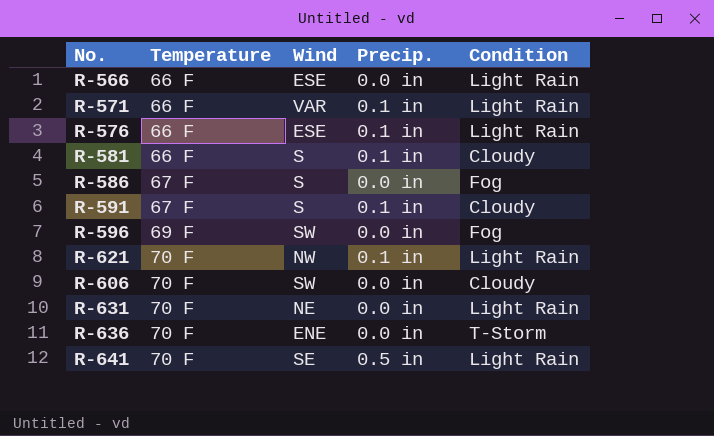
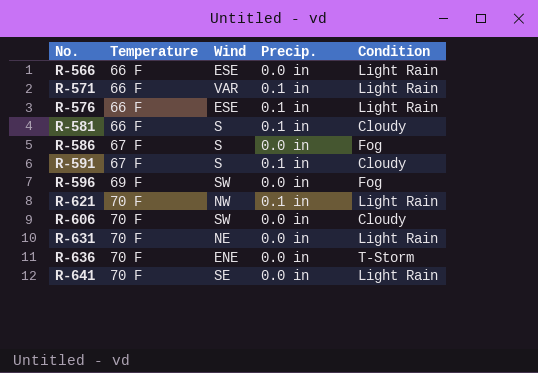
R-641 | Precip.: 0.5 in -> 0.0 in

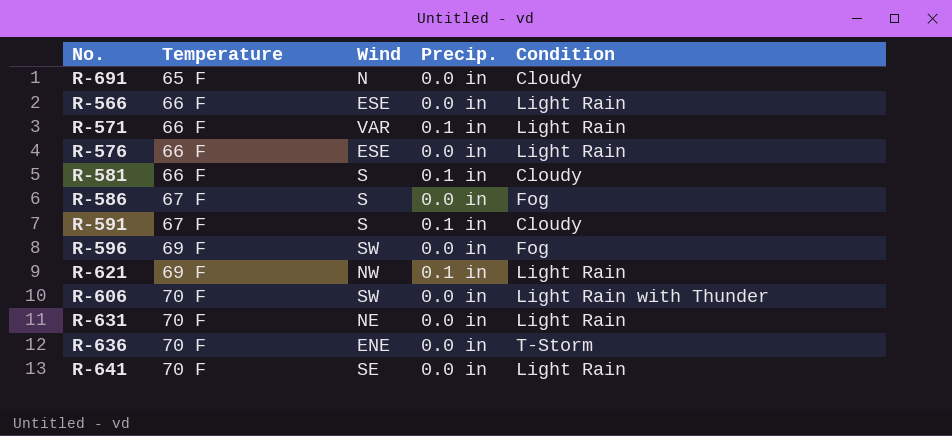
row R-691: none -> 65 F | N | 0.0 in | Cloudy
R-576 | Precip.: 0.1 in -> 0.0 in
R-621 | Temperature: 70 F -> 69 F
R-606 | Condition: Cloudy -> Light Rain with Thunder

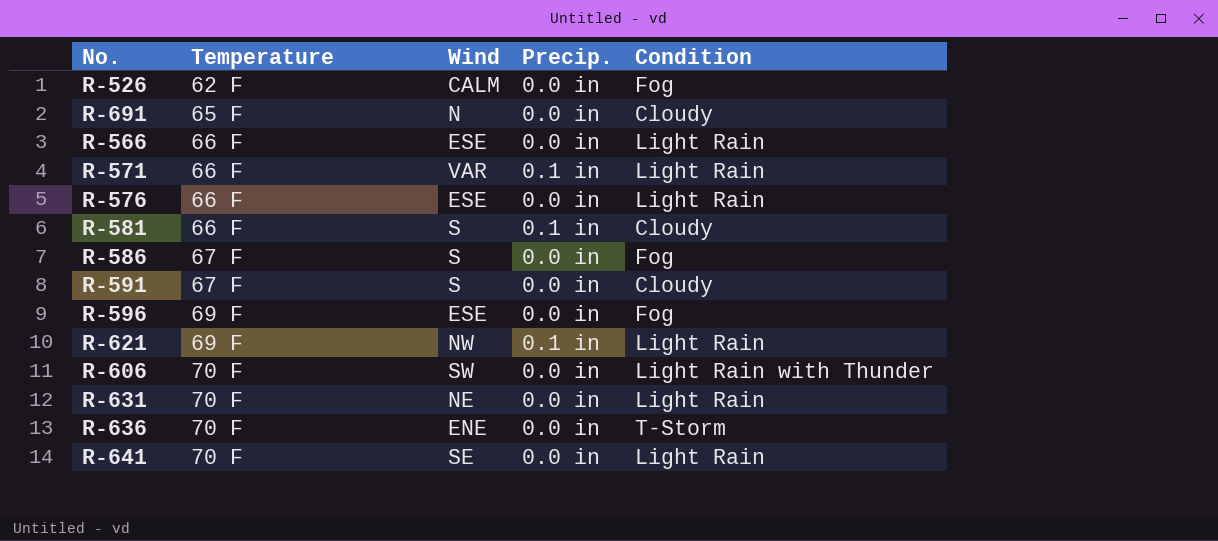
row R-526: none -> 62 F | CALM | 0.0 in | Fog
R-591 | Precip.: 0.1 in -> 0.0 in
R-596 | Wind: SW -> ESE

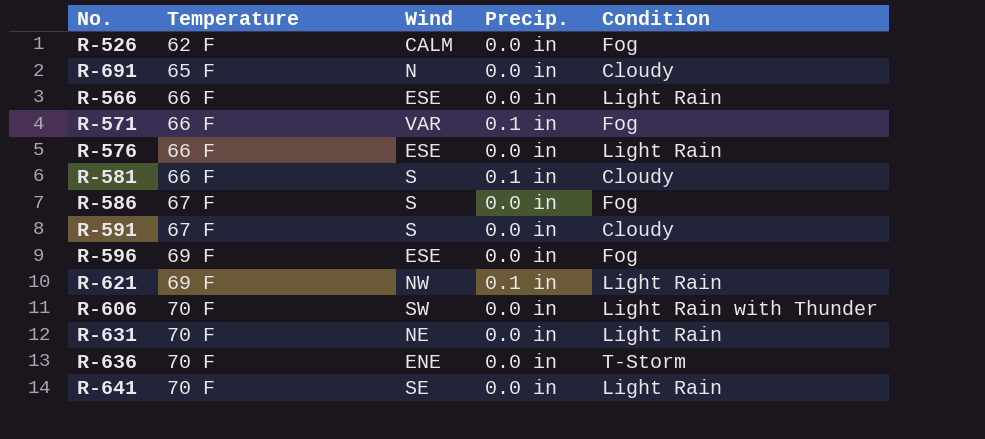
R-571 | Condition: Light Rain -> Fog

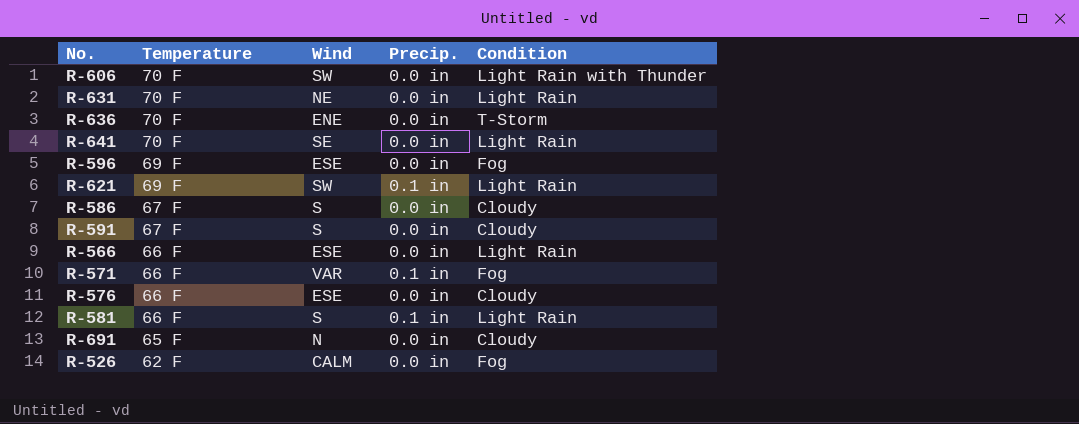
row order: Temperature ascending -> Temperature descending
R-621 | Wind: NW -> SW
R-586 | Condition: Fog -> Cloudy
R-576 | Condition: Light Rain -> Cloudy
R-581 | Condition: Cloudy -> Light Rain

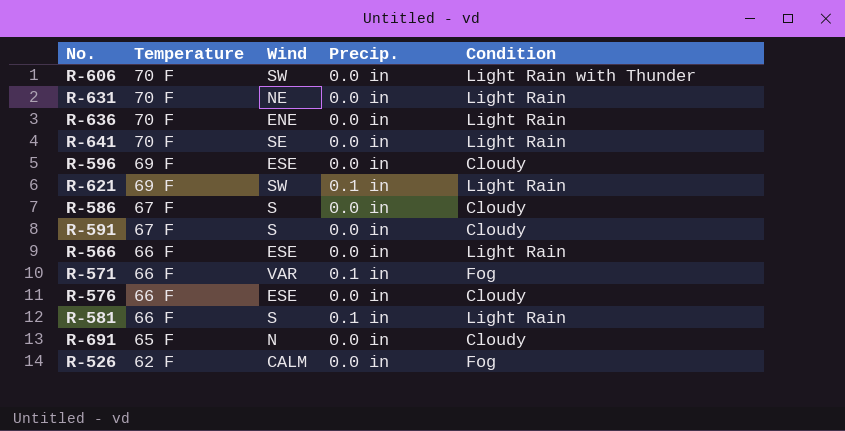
R-636 | Condition: T-Storm -> Light Rain
R-596 | Condition: Fog -> Cloudy

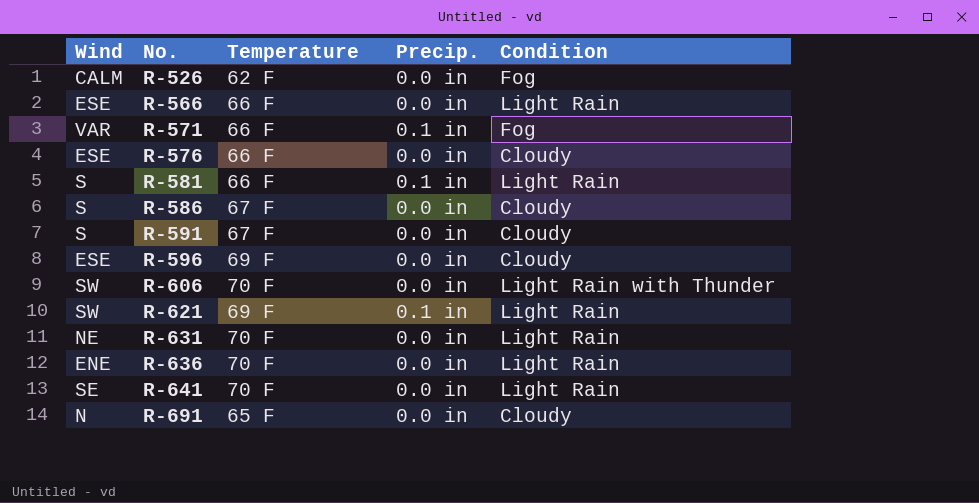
row order: Temperature descending -> No. ascending
column Wind | position: 3 -> 1

